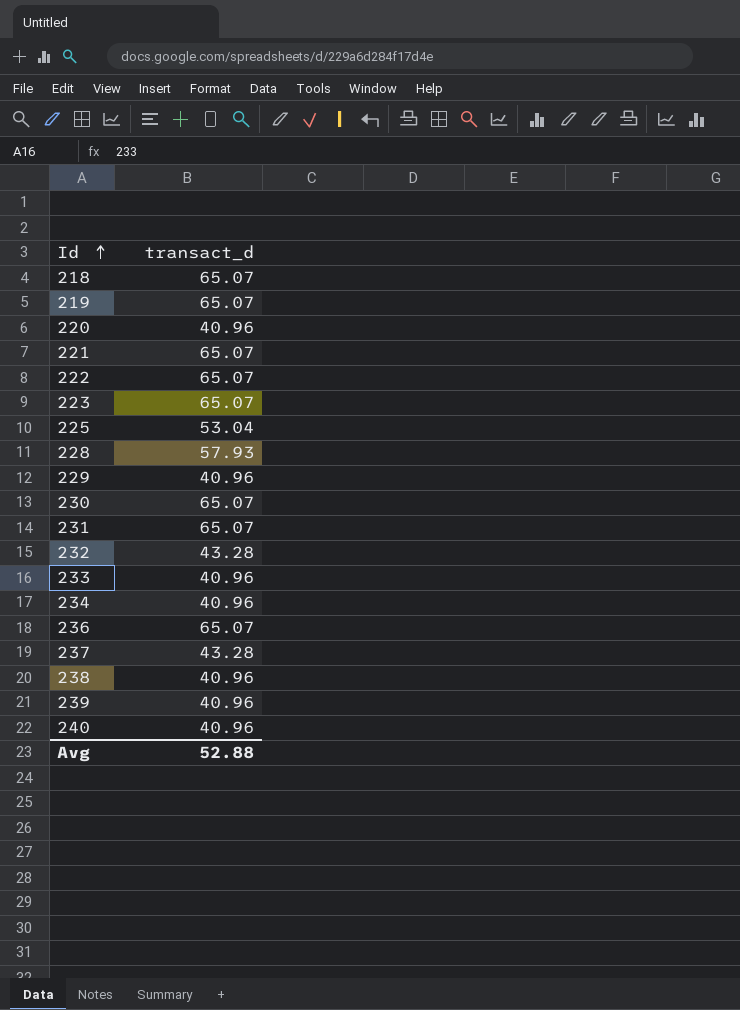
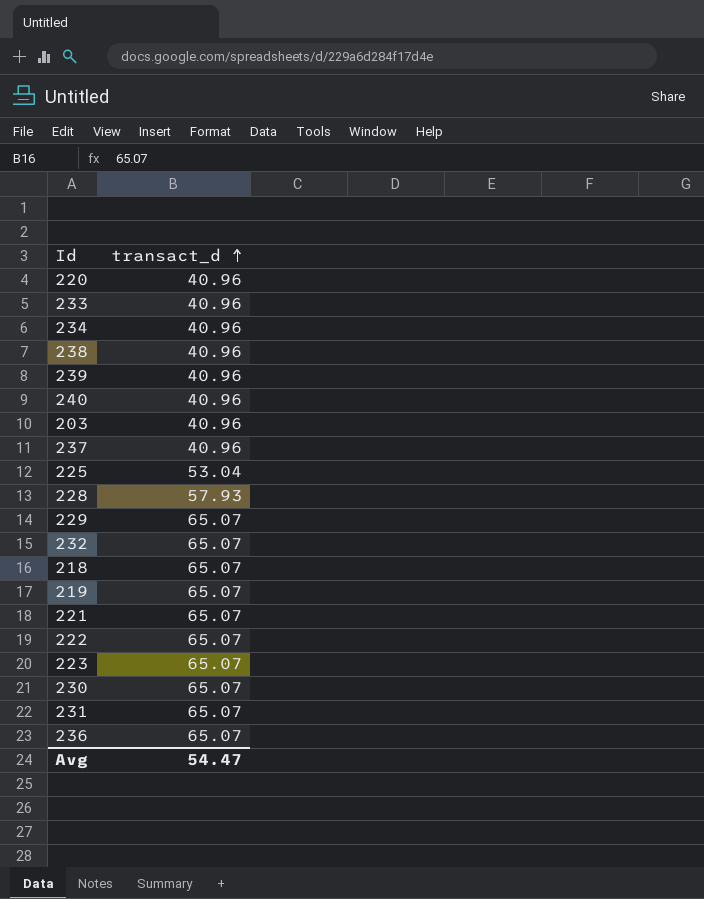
row order: Id ascending -> transact_d ascending
row 203: none -> 40.96
237 | transact_d: 43.28 -> 40.96
229 | transact_d: 40.96 -> 65.07
232 | transact_d: 43.28 -> 65.07
Avg | transact_d: 52.88 -> 54.47

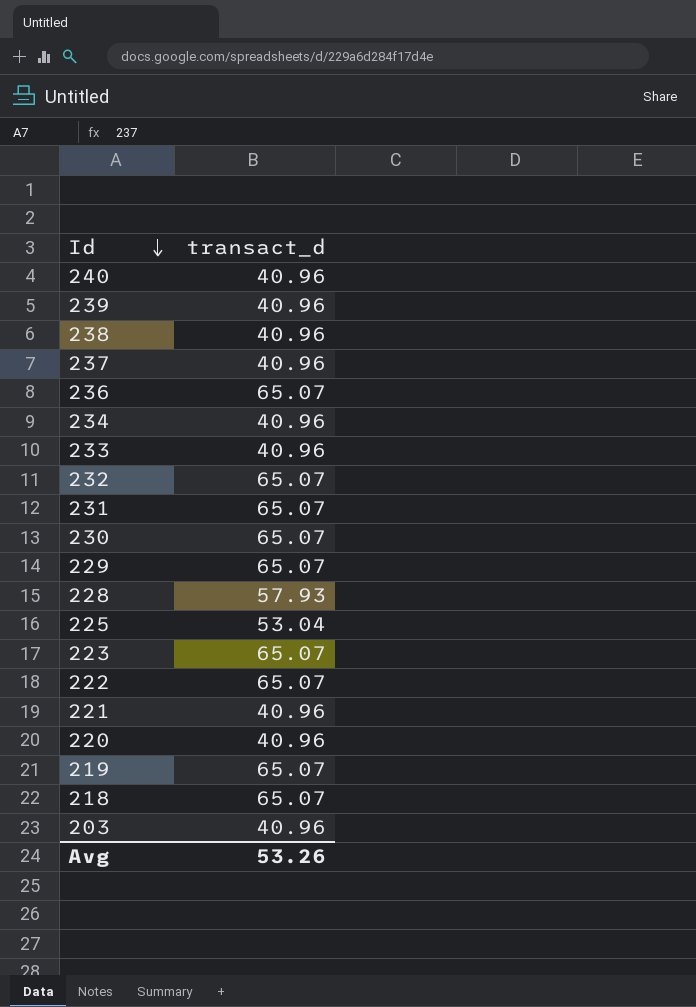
row order: transact_d ascending -> Id descending
221 | transact_d: 65.07 -> 40.96
Avg | transact_d: 54.47 -> 53.26

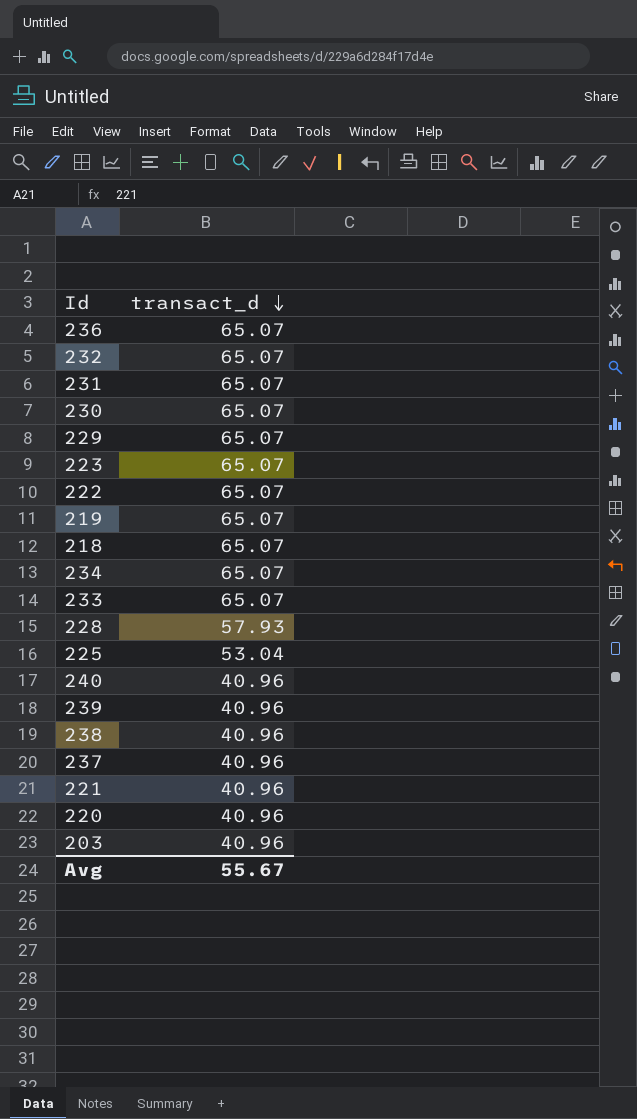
row order: Id descending -> transact_d descending
234 | transact_d: 40.96 -> 65.07
233 | transact_d: 40.96 -> 65.07
Avg | transact_d: 53.26 -> 55.67

